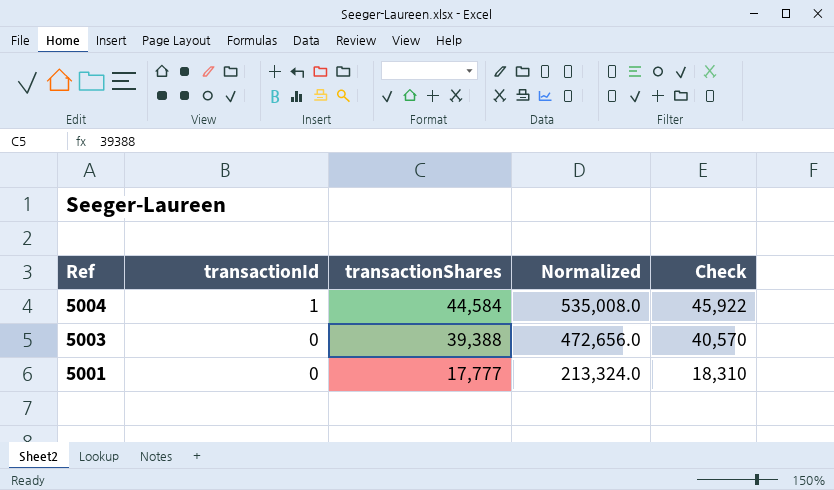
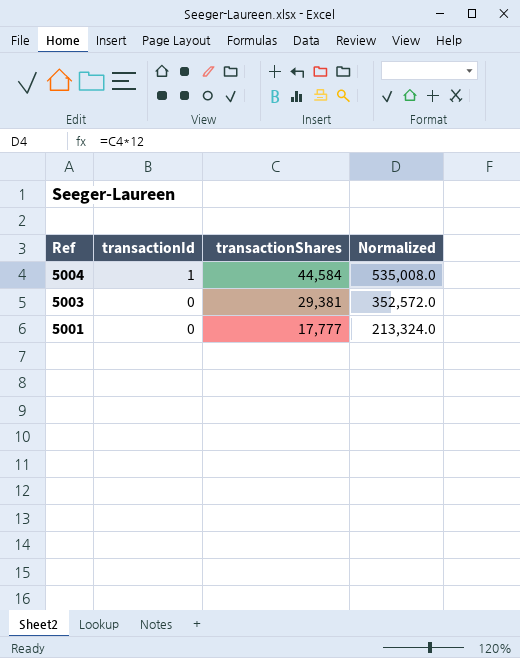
column Check | formula: [transactionShares] * 1.03 -> none
5003 | transactionShares: 39,388 -> 29,381
5003 | Normalized: 472,656.0 -> 352,572.0

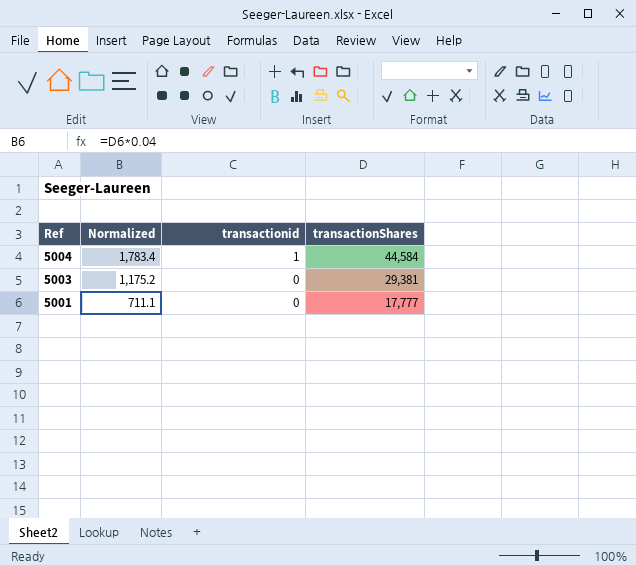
column Normalized | formula: [transactionShares] * 12 -> [transactionShares] * 0.04
column Normalized | position: 4 -> 2
column name: transactionId -> transactionid

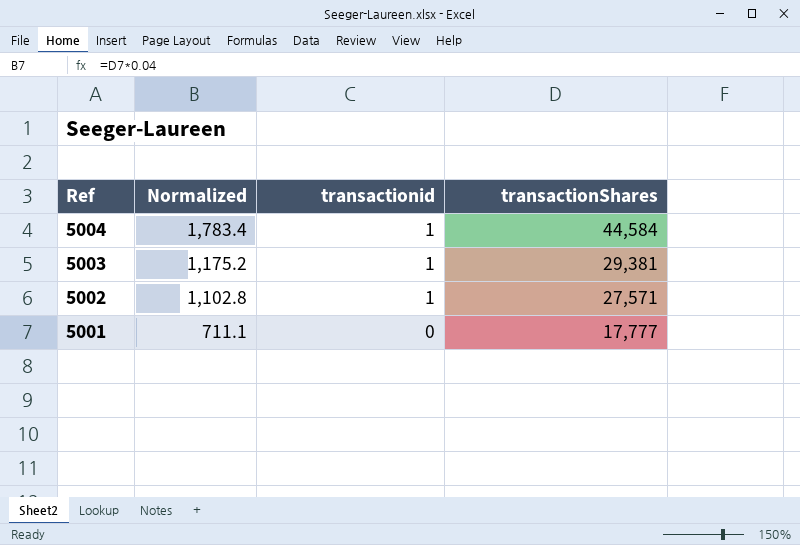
5003 | transactionid: 0 -> 1
row 5002: none -> 1,102.8 | 1 | 27,571

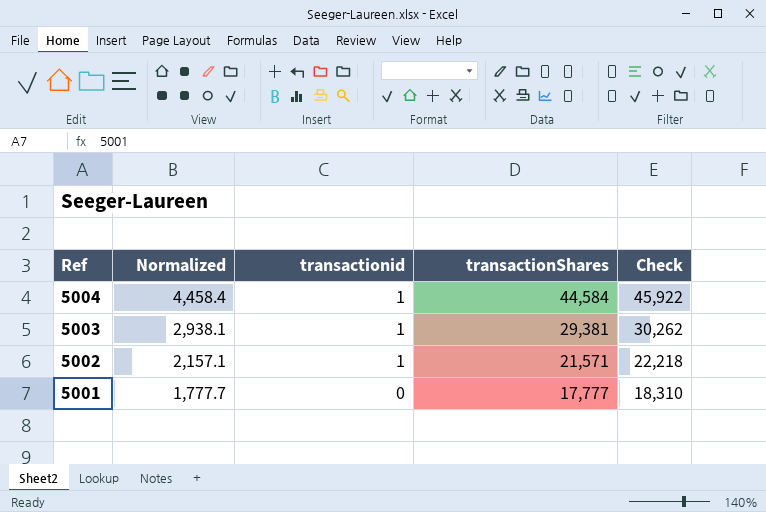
column Normalized | formula: [transactionShares] * 0.04 -> [transactionShares] * 0.1
column Check | formula: none -> [transactionShares] * 1.03
5002 | transactionShares: 27,571 -> 21,571

